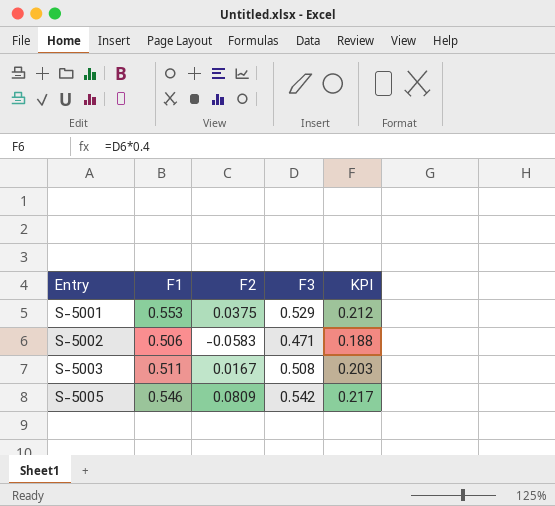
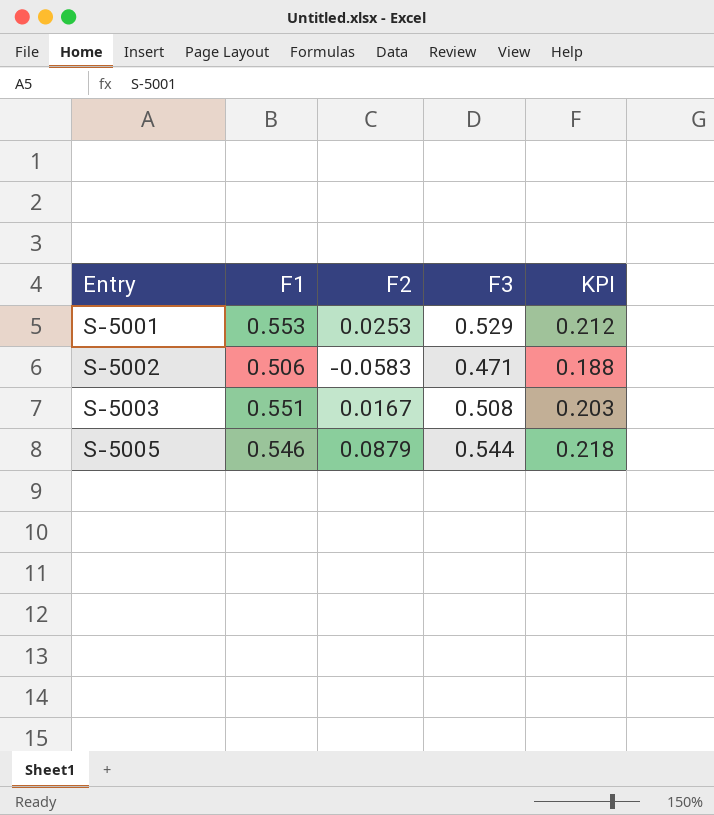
S-5001 | F2: 0.0375 -> 0.0253
S-5003 | F1: 0.511 -> 0.551
S-5005 | F2: 0.0809 -> 0.0879
S-5005 | F3: 0.542 -> 0.544
S-5005 | KPI: 0.217 -> 0.218

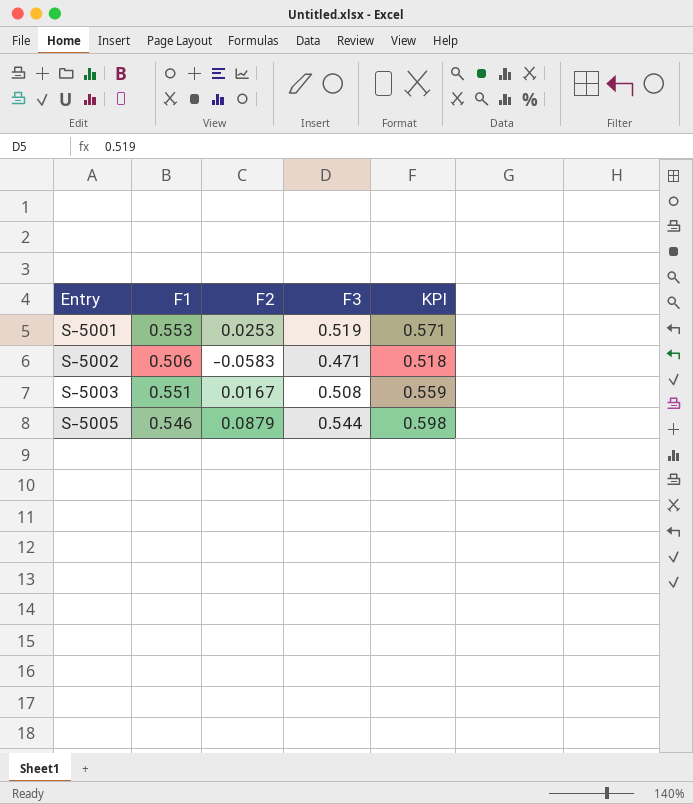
column KPI | formula: [F3] * 0.4 -> [F3] * 1.1
S-5001 | F3: 0.529 -> 0.519

